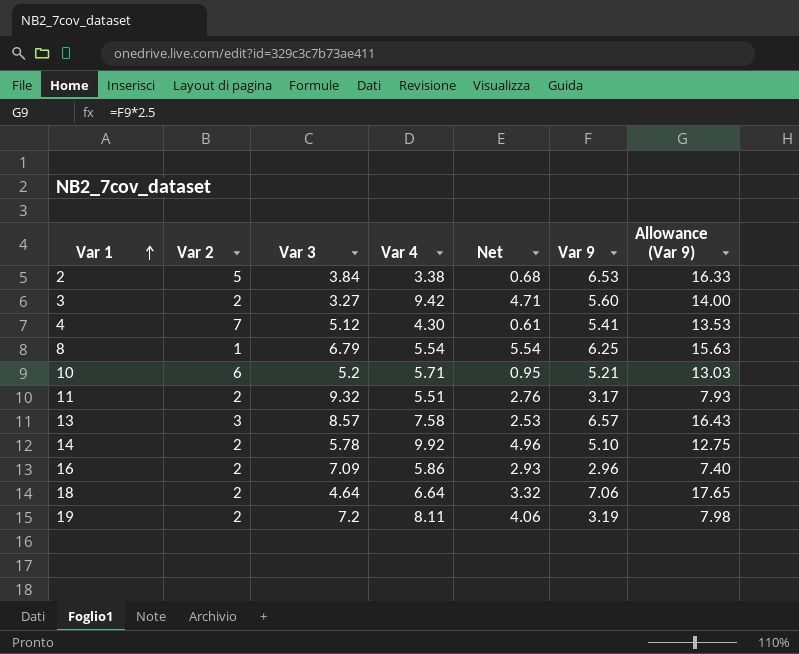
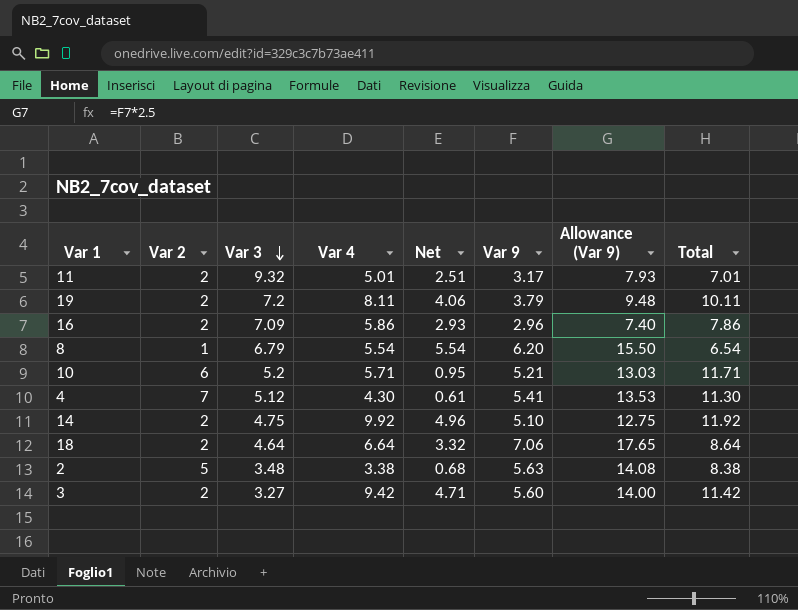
row order: Var 1 ascending -> Var 3 descending
column Total | formula: none -> [Var 2] + [Var 4]
row 13: 3 | 8.57 | 7.58 | 2.53 | 6.57 | 16.43 -> none
11 | Var 4: 5.51 -> 5.01
11 | Net: 2.76 -> 2.51
19 | Var 9: 3.19 -> 3.79
19 | Allowance (Var 9): 7.98 -> 9.48
8 | Var 9: 6.25 -> 6.20
8 | Allowance (Var 9): 15.63 -> 15.50
14 | Var 3: 5.78 -> 4.75
2 | Var 3: 3.84 -> 3.48
2 | Var 9: 6.53 -> 5.63
2 | Allowance (Var 9): 16.33 -> 14.08

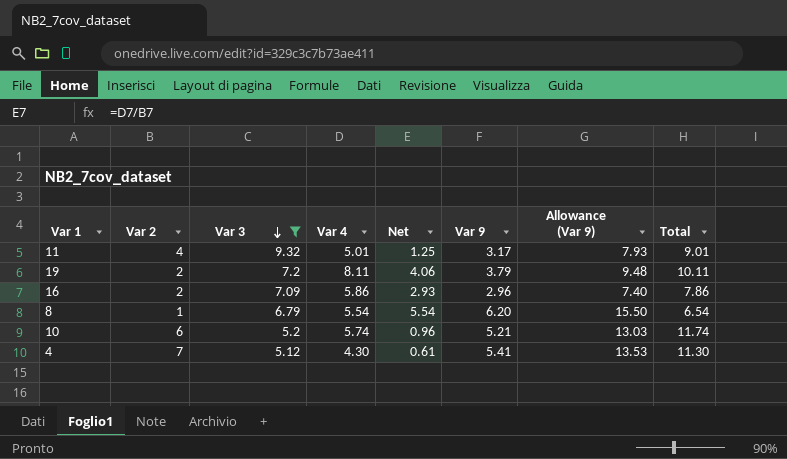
filter: none -> Var 3 >= 5.12
11 | Var 2: 2 -> 4
11 | Net: 2.51 -> 1.25
11 | Total: 7.01 -> 9.01
10 | Var 4: 5.71 -> 5.74
10 | Net: 0.95 -> 0.96
10 | Total: 11.71 -> 11.74

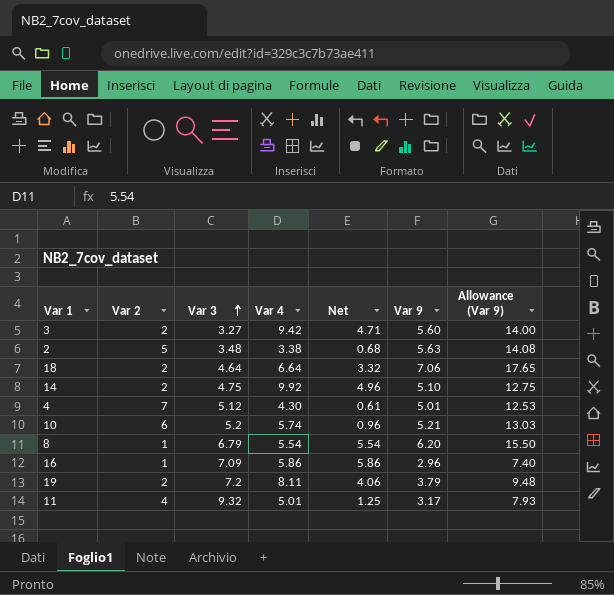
filter: Var 3 >= 5.12 -> none
row order: Var 3 descending -> Var 3 ascending
column Total | formula: [Var 2] + [Var 4] -> none
4 | Var 9: 5.41 -> 5.01
4 | Allowance (Var 9): 13.53 -> 12.53
16 | Var 2: 2 -> 1
16 | Net: 2.93 -> 5.86

